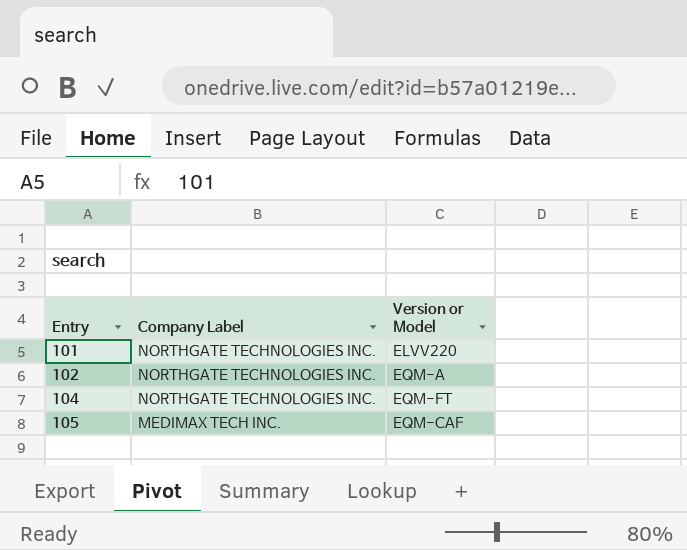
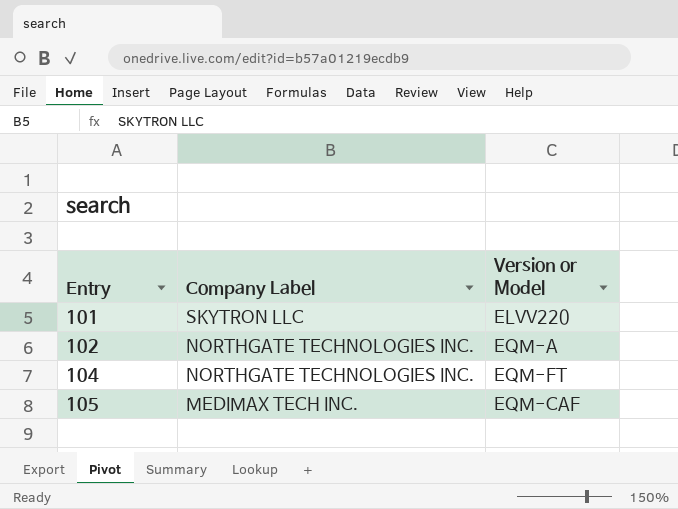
101 | Company Label: NORTHGATE TECHNOLOGIES INC. -> SKYTRON LLC

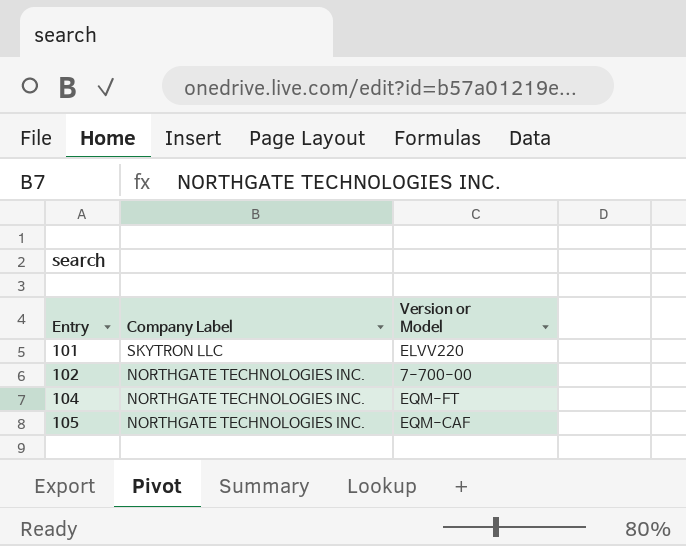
102 | Version or Model: EQM-A -> 7-700-00
105 | Company Label: MEDIMAX TECH INC. -> NORTHGATE TECHNOLOGIES INC.

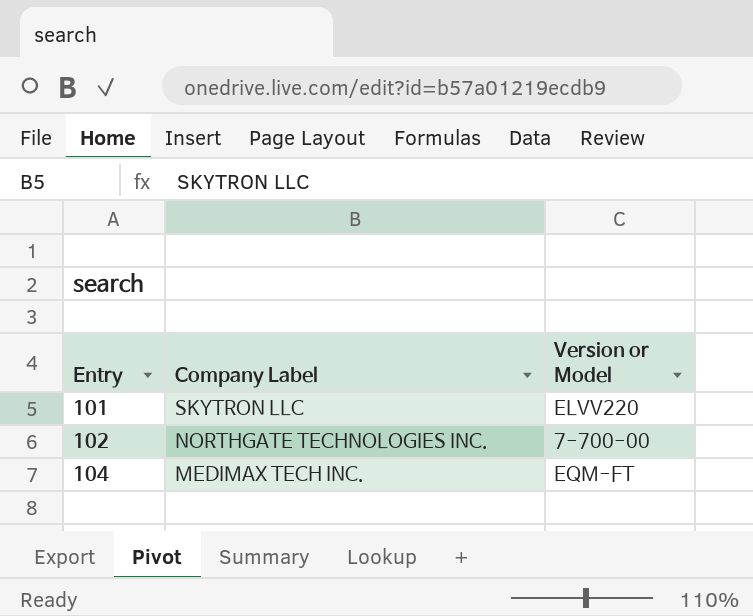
row 105: NORTHGATE TECHNOLOGIES INC. | EQM-CAF -> none
104 | Company Label: NORTHGATE TECHNOLOGIES INC. -> MEDIMAX TECH INC.

